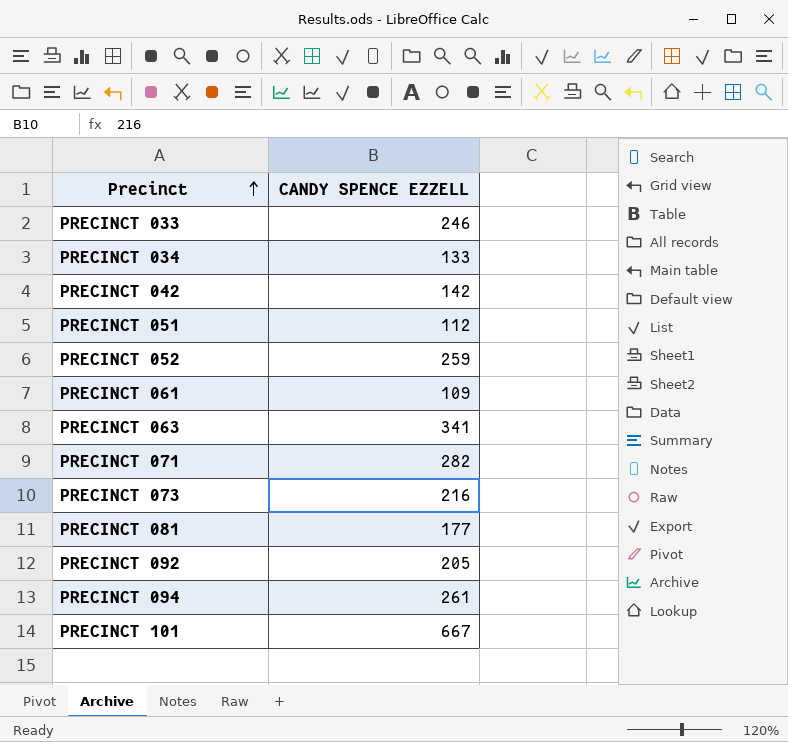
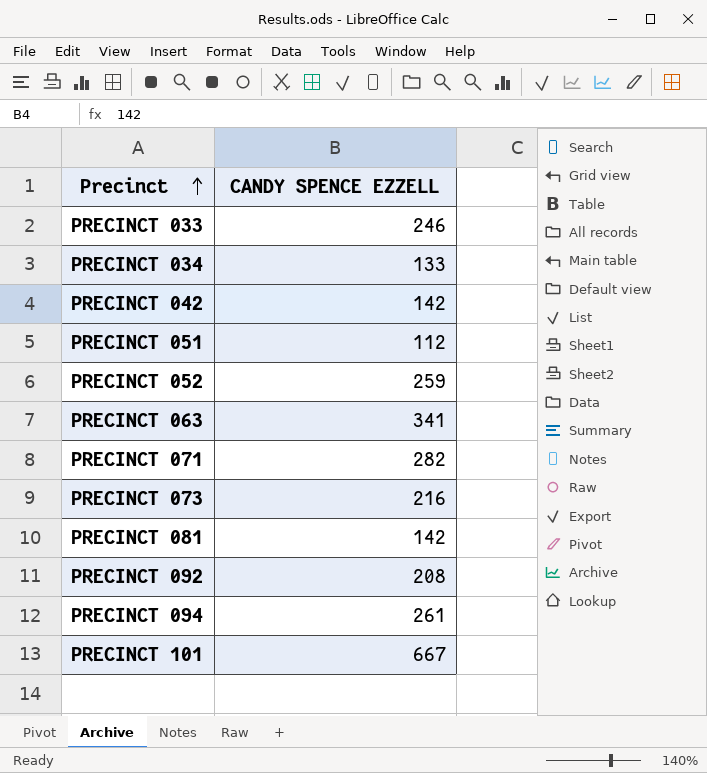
row PRECINCT 061: 109 -> none
PRECINCT 081 | CANDY SPENCE EZZELL: 177 -> 142
PRECINCT 092 | CANDY SPENCE EZZELL: 205 -> 208

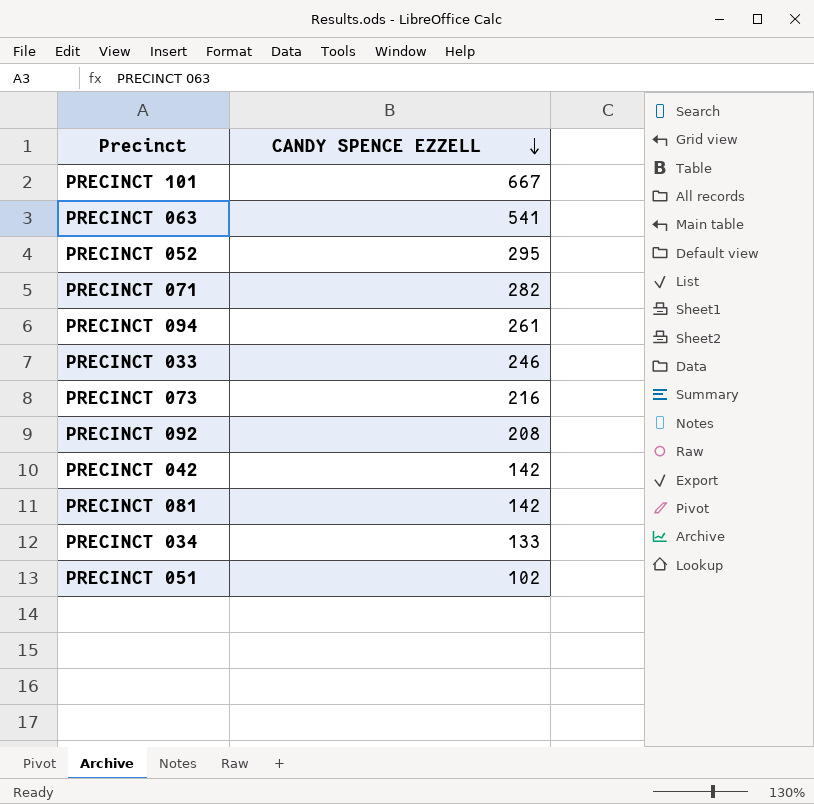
row order: Precinct ascending -> CANDY SPENCE EZZELL descending
PRECINCT 063 | CANDY SPENCE EZZELL: 341 -> 541
PRECINCT 052 | CANDY SPENCE EZZELL: 259 -> 295
PRECINCT 051 | CANDY SPENCE EZZELL: 112 -> 102

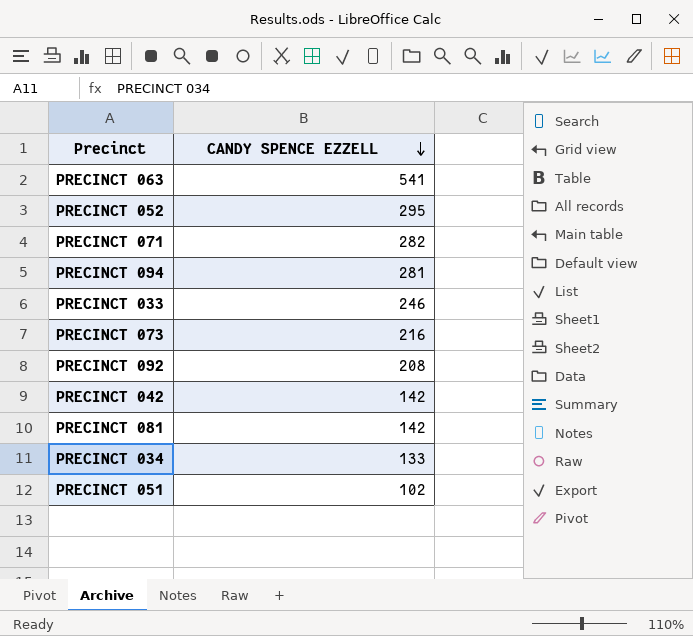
row PRECINCT 101: 667 -> none
PRECINCT 094 | CANDY SPENCE EZZELL: 261 -> 281

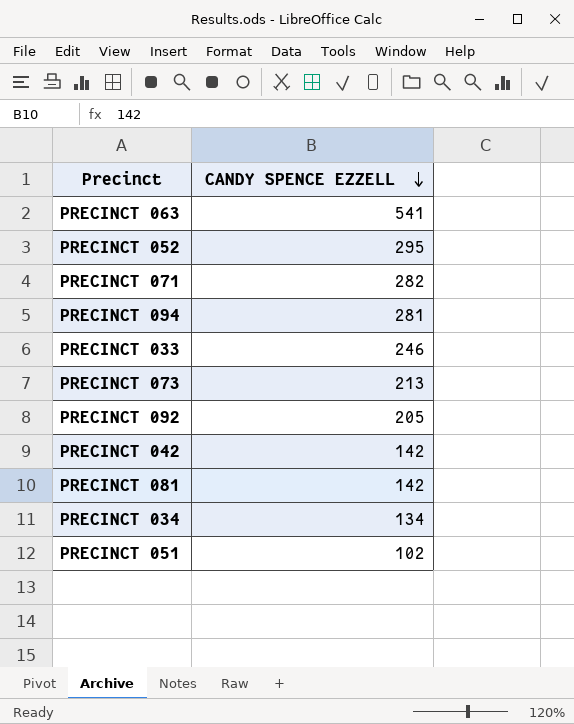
PRECINCT 073 | CANDY SPENCE EZZELL: 216 -> 213
PRECINCT 092 | CANDY SPENCE EZZELL: 208 -> 205
PRECINCT 034 | CANDY SPENCE EZZELL: 133 -> 134

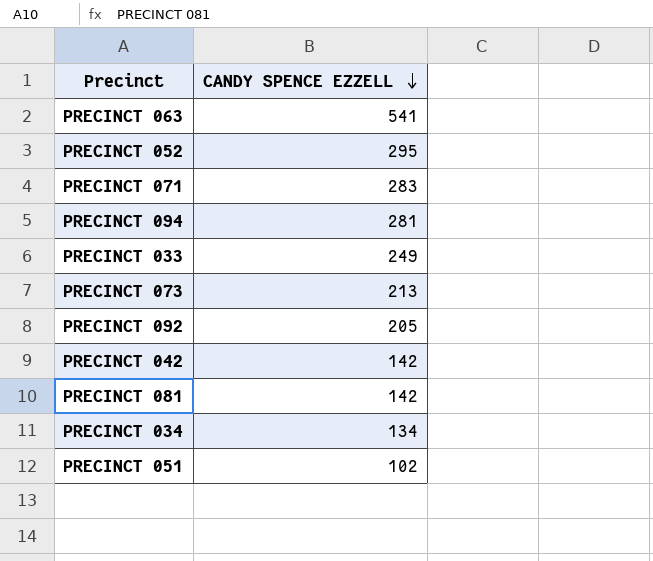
PRECINCT 071 | CANDY SPENCE EZZELL: 282 -> 283
PRECINCT 033 | CANDY SPENCE EZZELL: 246 -> 249

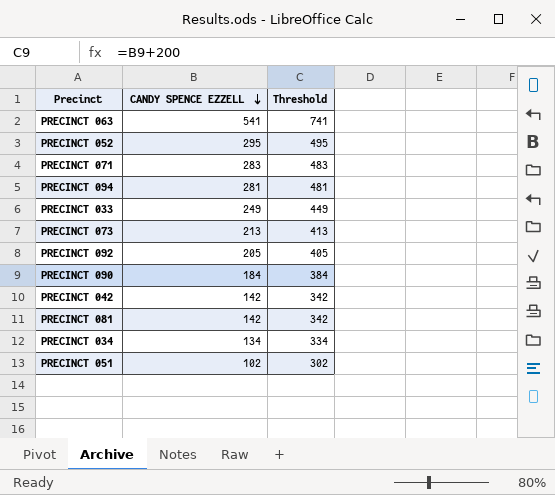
column Threshold | formula: none -> [CANDY SPENCE EZZELL] + 200
row PRECINCT 090: none -> 184 | 384

